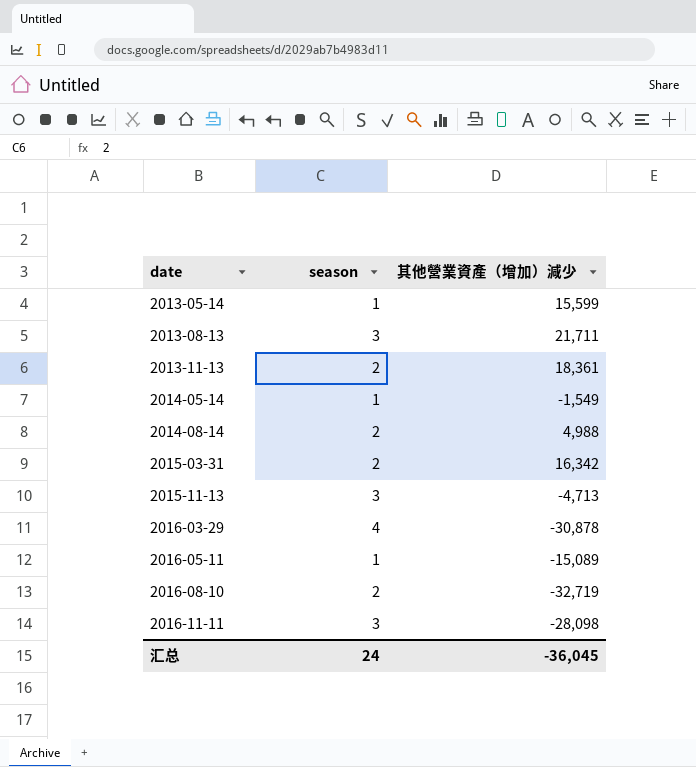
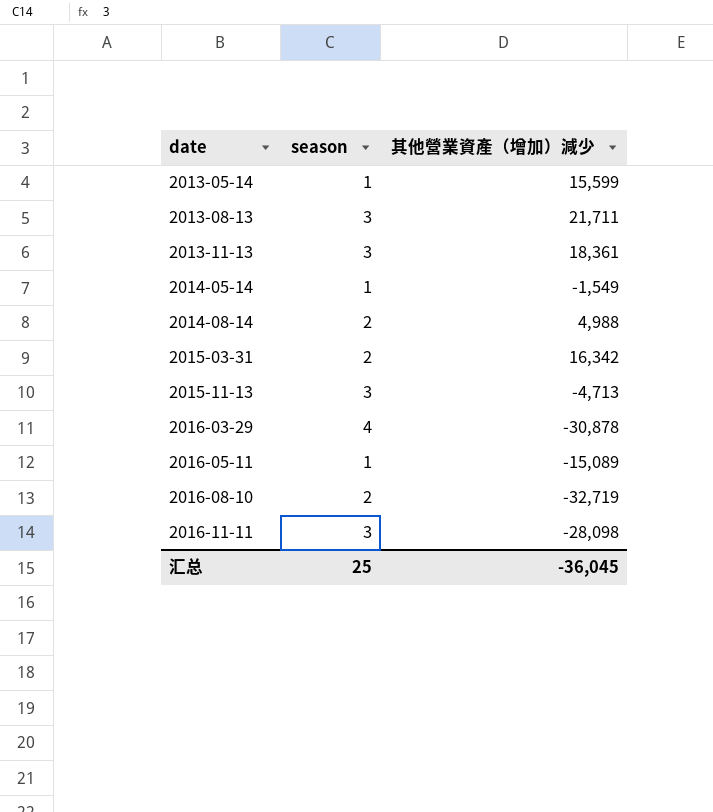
2013-11-13 | season: 2 -> 3
汇总 | season: 24 -> 25

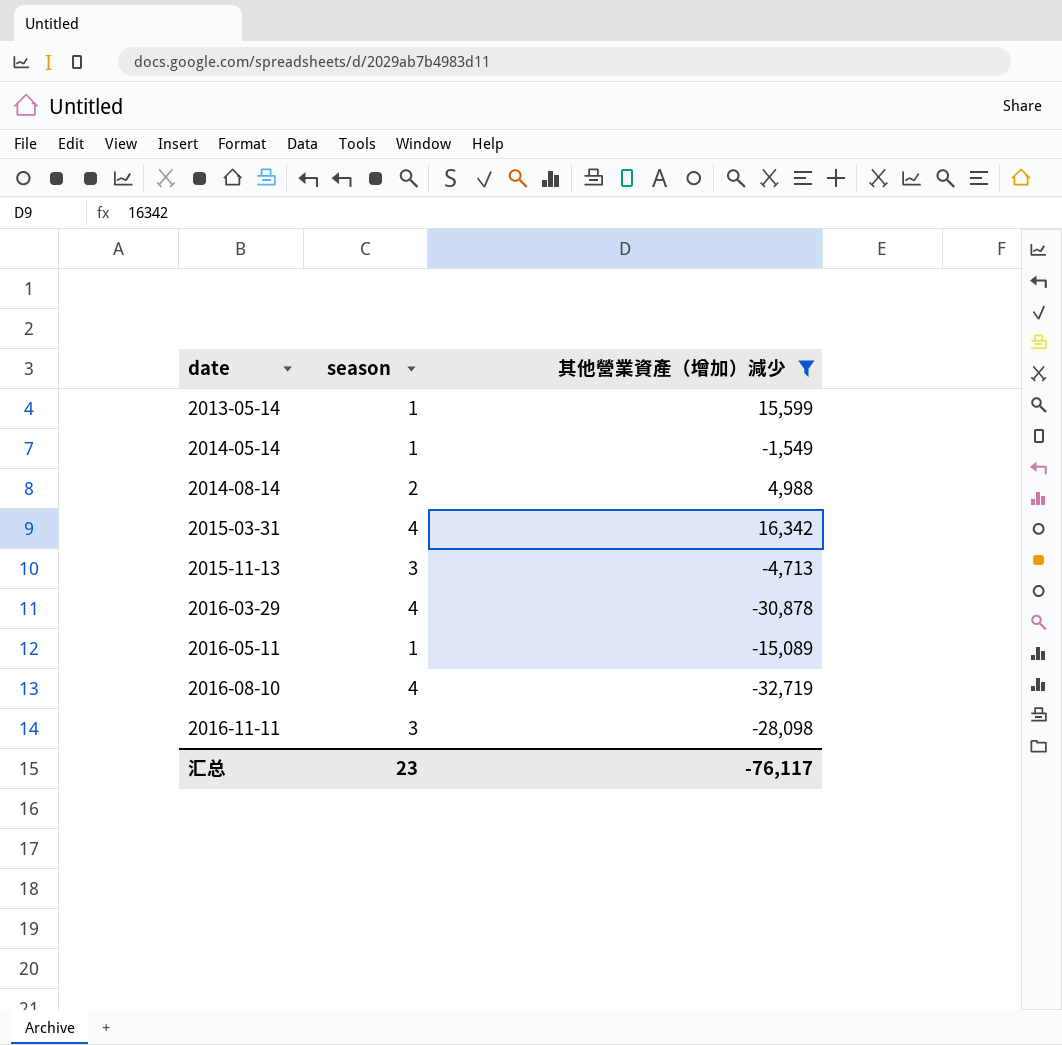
filter: none -> 其他營業資產（增加）減少 <= 16,342
2015-03-31 | season: 2 -> 4
2016-08-10 | season: 2 -> 4
汇总 | season: 25 -> 23
汇总 | 其他營業資產（增加）減少: -36,045 -> -76,117

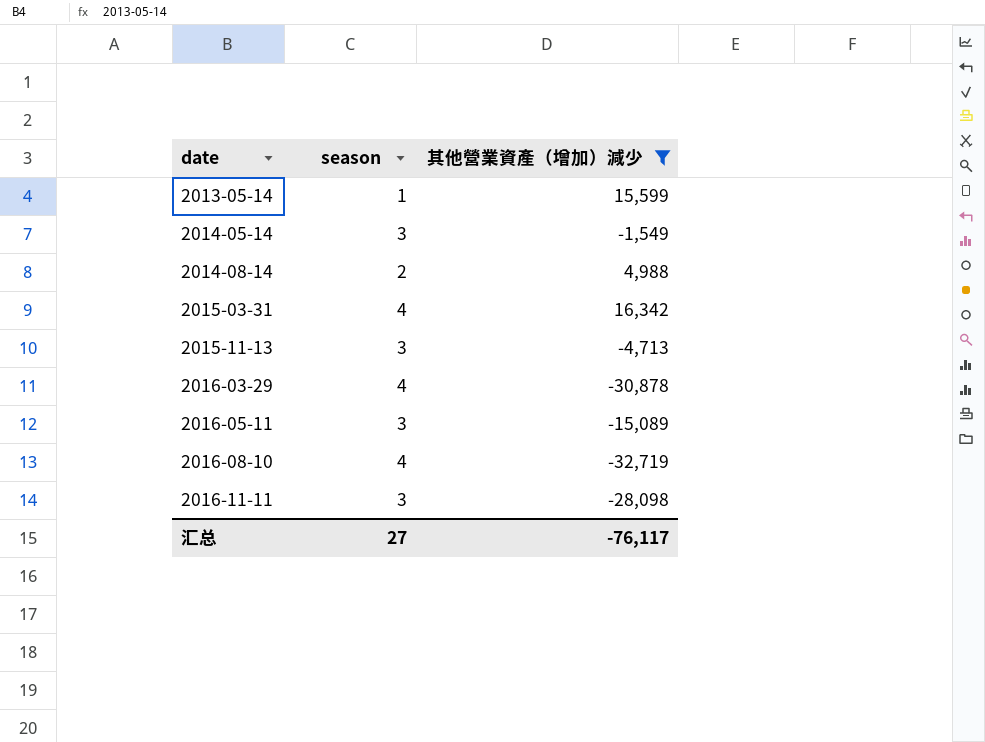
2014-05-14 | season: 1 -> 3
2016-05-11 | season: 1 -> 3
汇总 | season: 23 -> 27

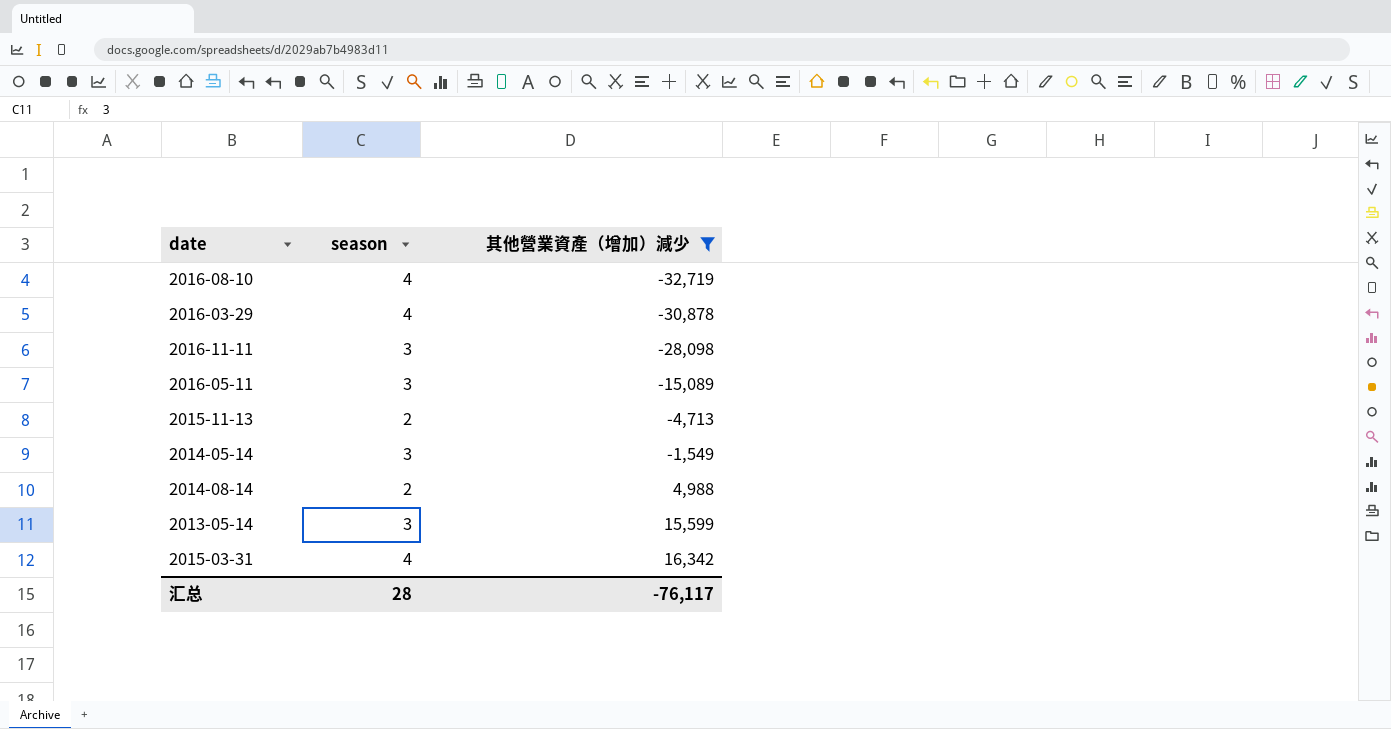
row order: date ascending -> 其他營業資產（增加）減少 ascending
2015-11-13 | season: 3 -> 2
2013-05-14 | season: 1 -> 3
汇总 | season: 27 -> 28

